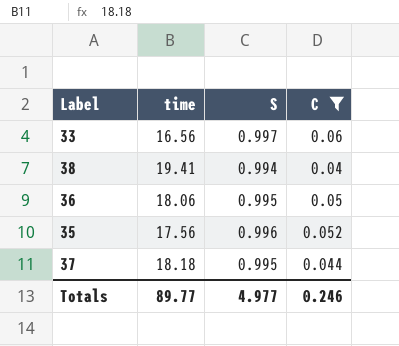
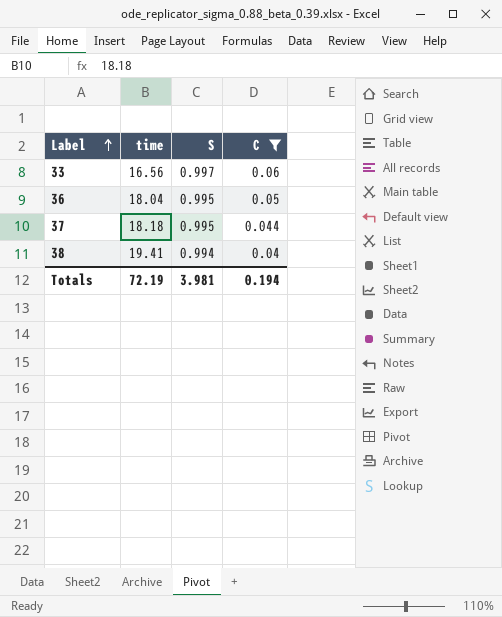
row order: none -> Label ascending
row 35: 17.56 | 0.996 | 0.052 -> none
36 | time: 18.06 -> 18.04
Totals | time: 89.77 -> 72.19
Totals | S: 4.977 -> 3.981
Totals | C: 0.246 -> 0.194

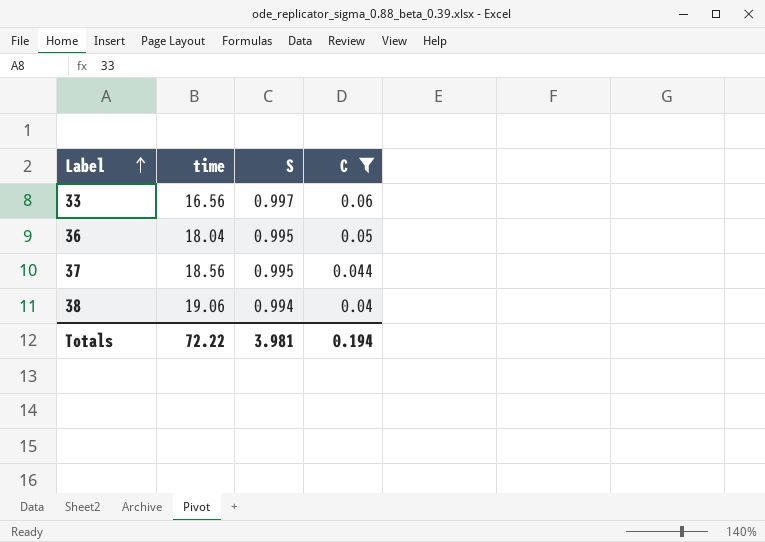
37 | time: 18.18 -> 18.56
38 | time: 19.41 -> 19.06
Totals | time: 72.19 -> 72.22

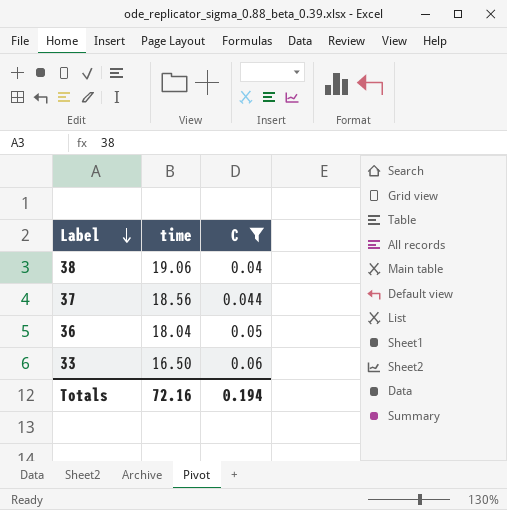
row order: Label ascending -> Label descending
column S | position: 3 -> none
33 | time: 16.56 -> 16.50
Totals | time: 72.22 -> 72.16

